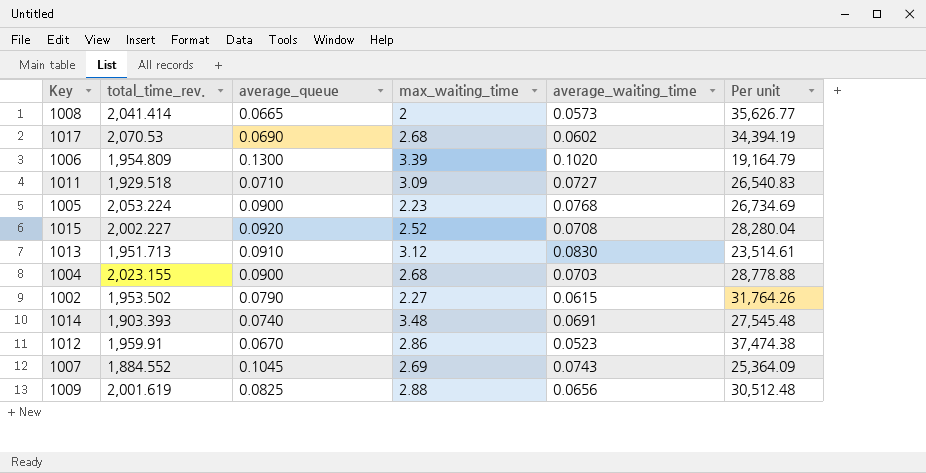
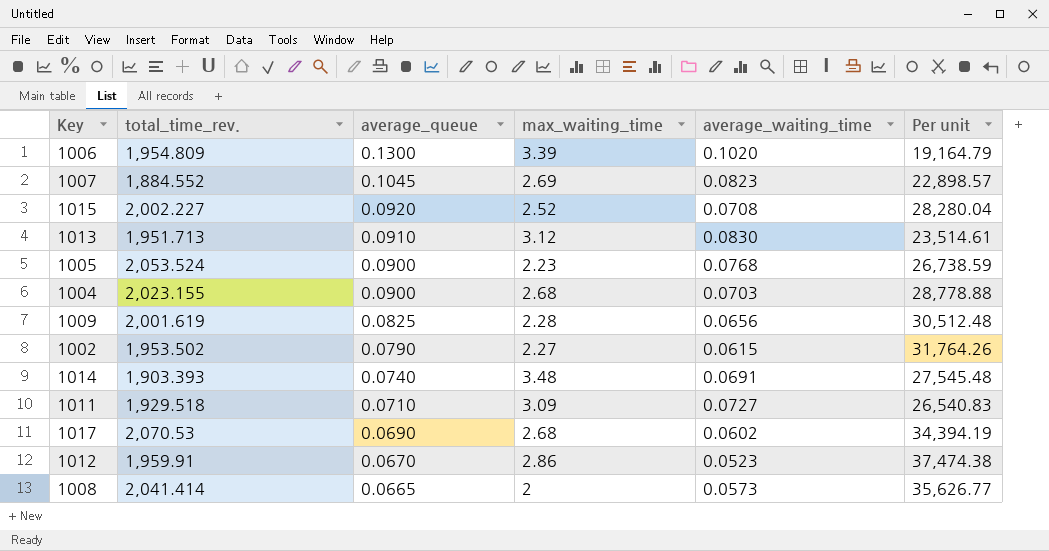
row order: none -> average_queue descending
1007 | average_waiting_time: 0.0743 -> 0.0823
1007 | Per unit: 25,364.09 -> 22,898.57
1005 | total_time_rev.: 2,053.224 -> 2,053.524
1005 | Per unit: 26,734.69 -> 26,738.59
1009 | max_waiting_time: 2.88 -> 2.28

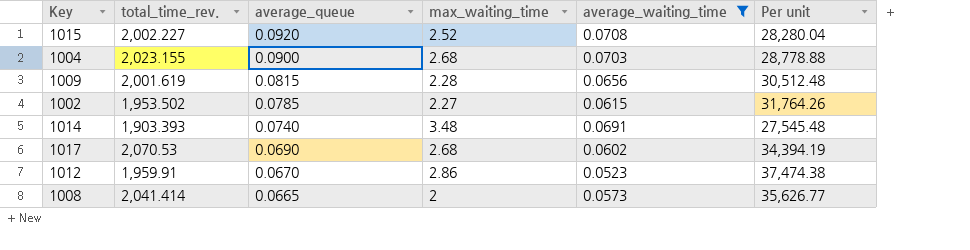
filter: none -> average_waiting_time <= 0.0708
1009 | average_queue: 0.0825 -> 0.0815
1002 | average_queue: 0.0790 -> 0.0785

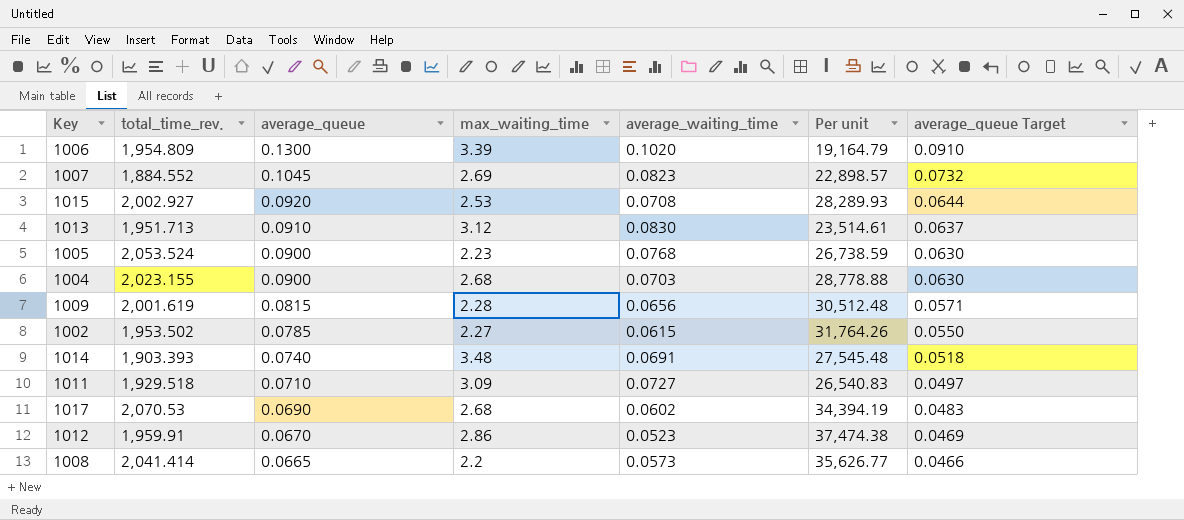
filter: average_waiting_time <= 0.0708 -> none
column average_queue Target | formula: none -> [average_queue] * 0.7
1015 | total_time_rev.: 2,002.227 -> 2,002.927
1015 | max_waiting_time: 2.52 -> 2.53
1015 | Per unit: 28,280.04 -> 28,289.93
1008 | max_waiting_time: 2 -> 2.2

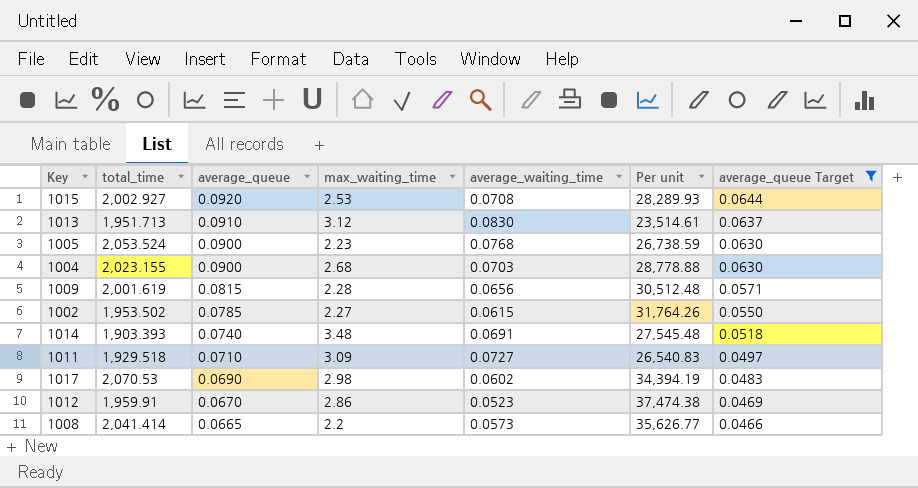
filter: none -> average_queue Target <= 0.0644
column name: total_time_rev. -> total_time
1017 | max_waiting_time: 2.68 -> 2.98

